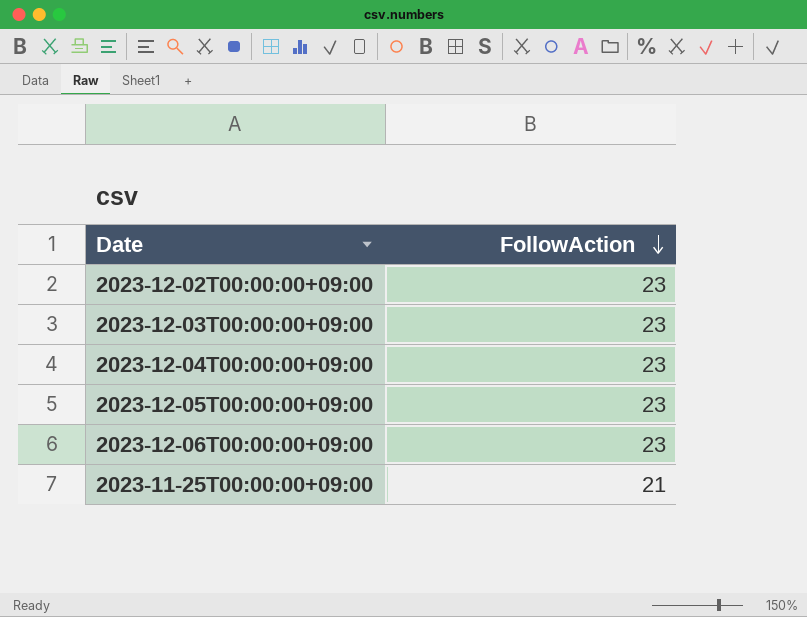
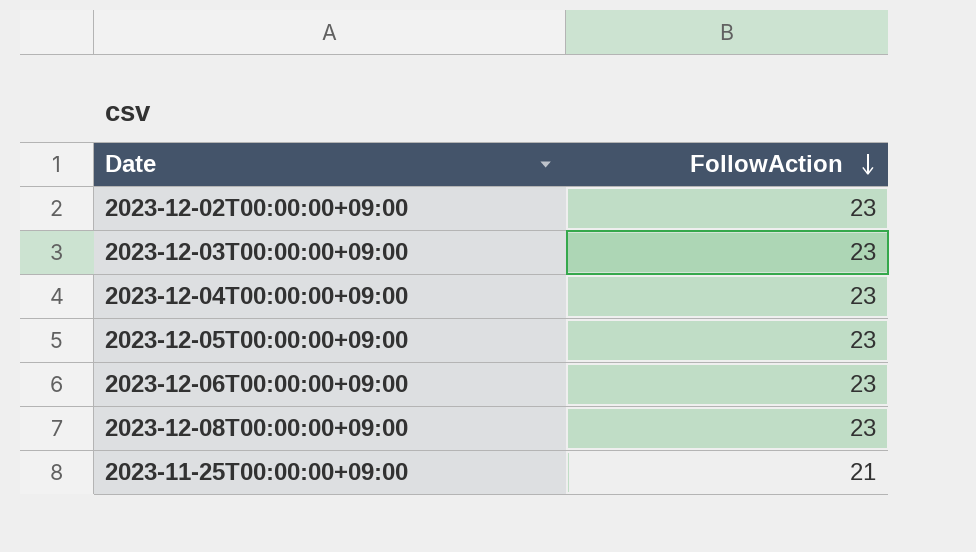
row 2023-12-08T00:00:00+09:00: none -> 23

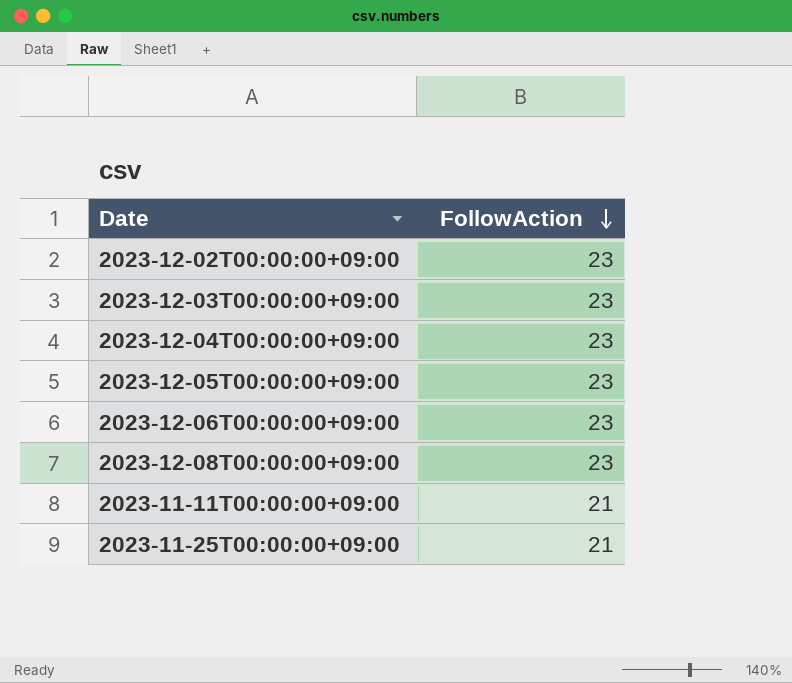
row 2023-11-11T00:00:00+09:00: none -> 21

